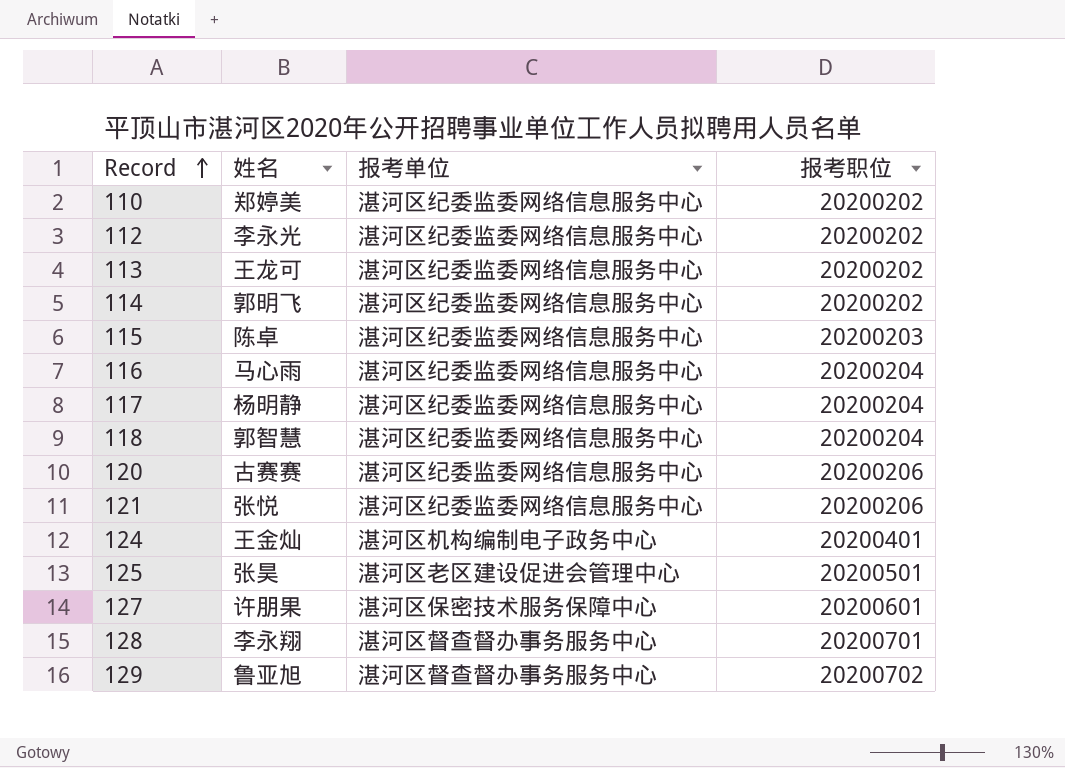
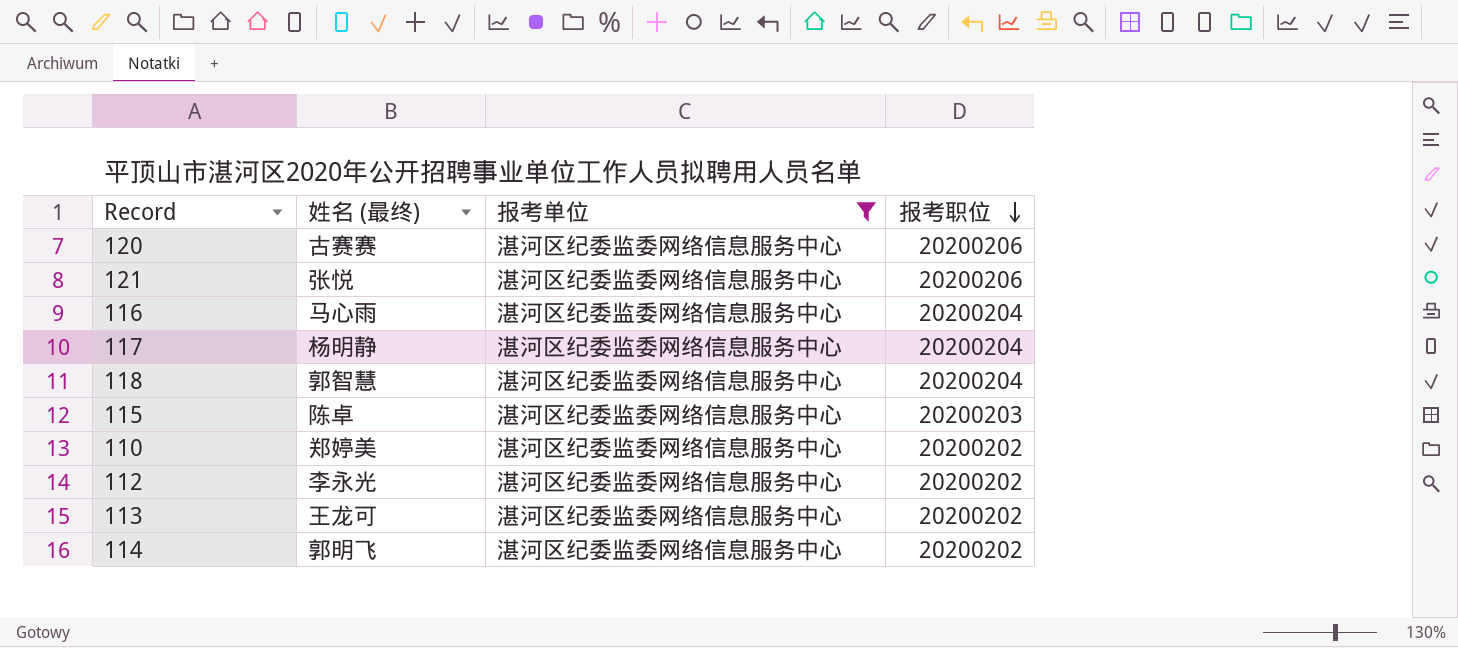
filter: none -> 报考单位 = 湛河区纪委监委网络信息服务中心
row order: Record ascending -> 报考职位 descending
column name: 姓名 -> 姓名 (最终)

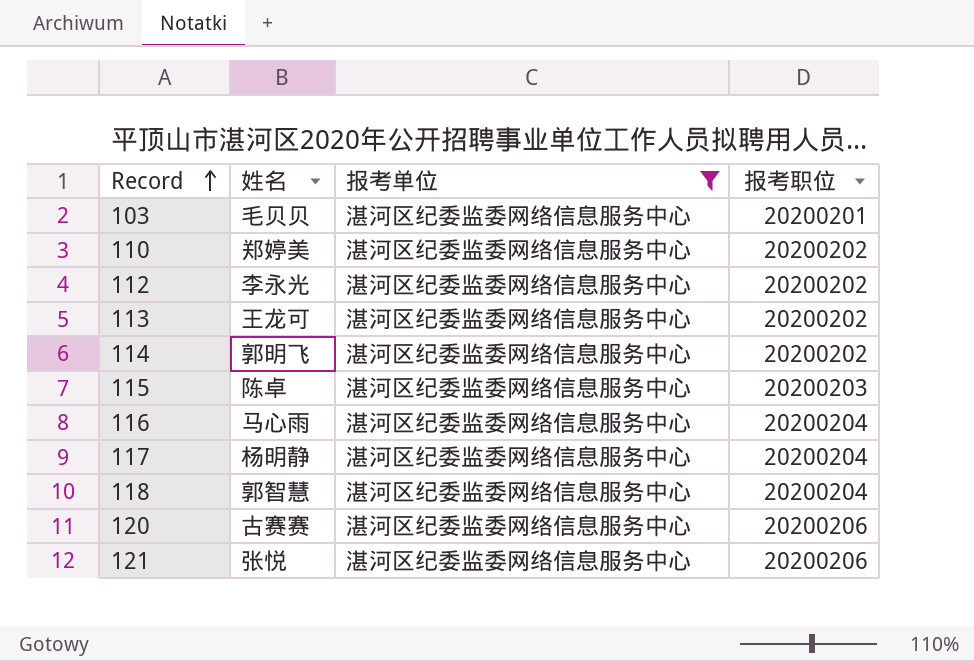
row order: 报考职位 descending -> Record ascending
column name: 姓名 (最终) -> 姓名
row 103: none -> 毛贝贝 | 湛河区纪委监委网络信息服务中心 | 20200201

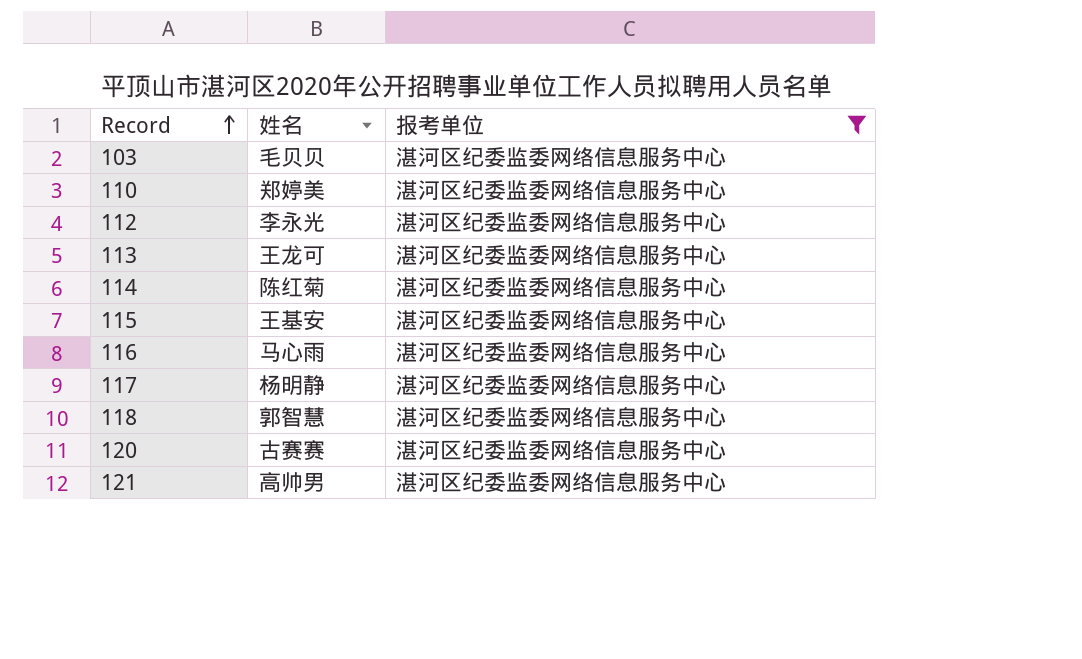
column 报考职位 | position: 4 -> none
114 | 姓名: 郭明飞 -> 陈红菊
115 | 姓名: 陈卓 -> 王基安
121 | 姓名: 张悦 -> 高帅男

